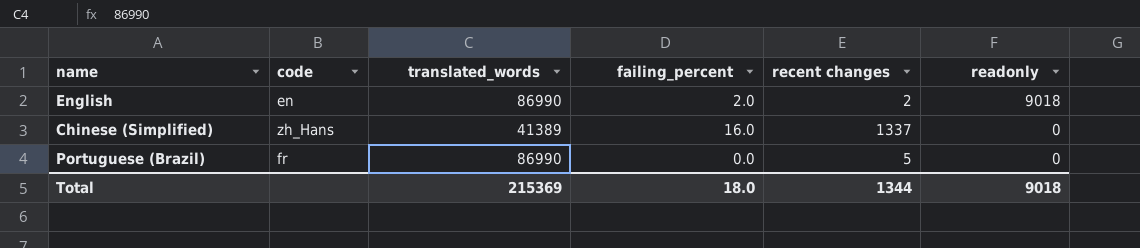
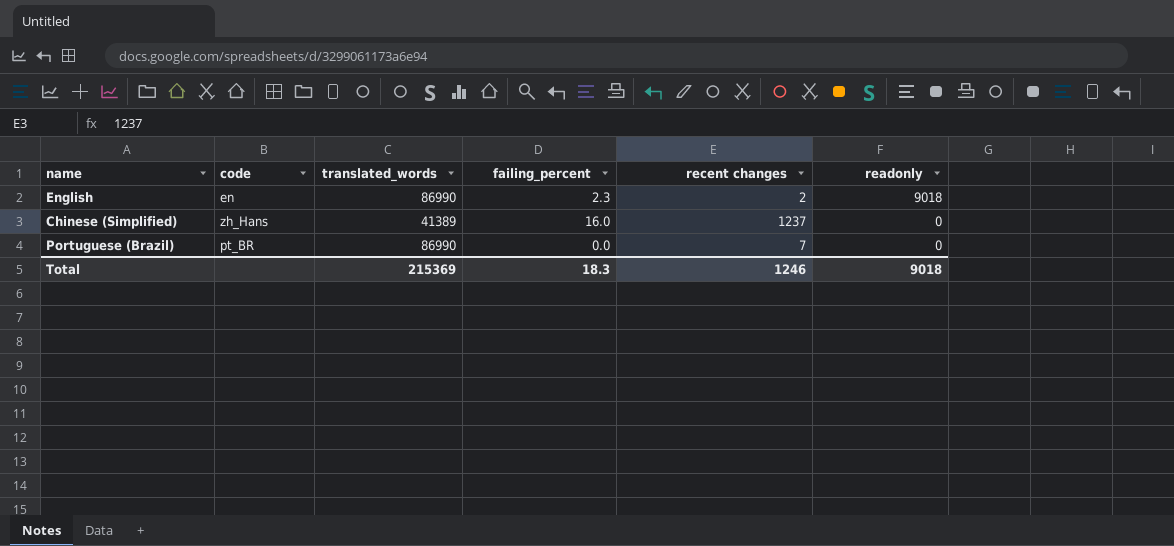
English | failing_percent: 2.0 -> 2.3
Chinese (Simplified) | recent changes: 1337 -> 1237
Portuguese (Brazil) | code: fr -> pt_BR
Portuguese (Brazil) | recent changes: 5 -> 7
Total | failing_percent: 18.0 -> 18.3
Total | recent changes: 1344 -> 1246

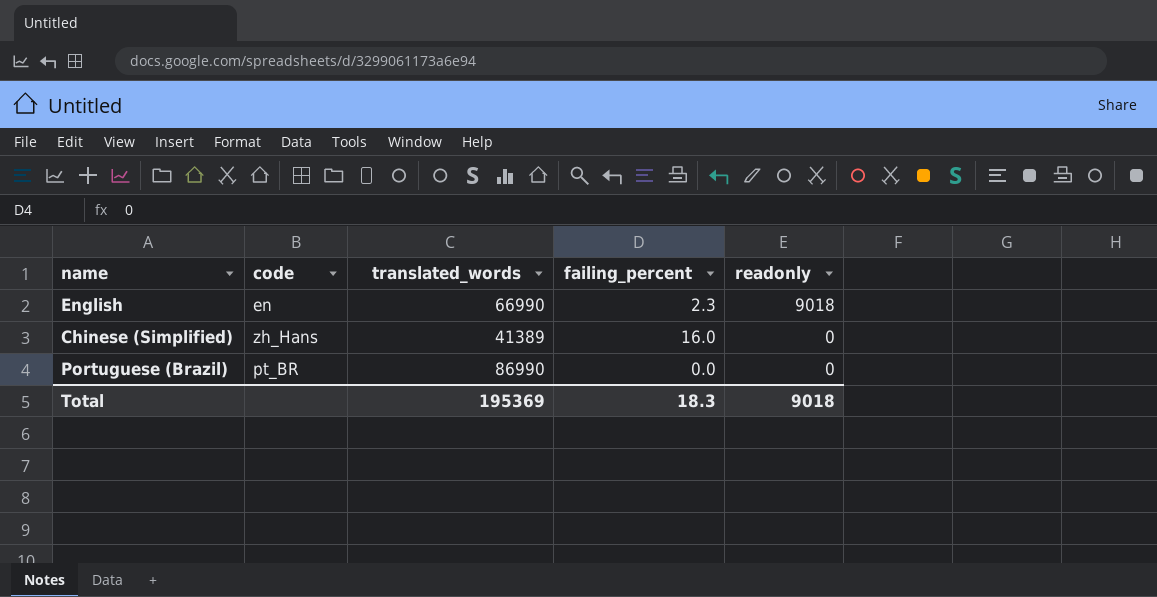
column recent changes | position: 5 -> none
English | translated_words: 86990 -> 66990
Total | translated_words: 215369 -> 195369

